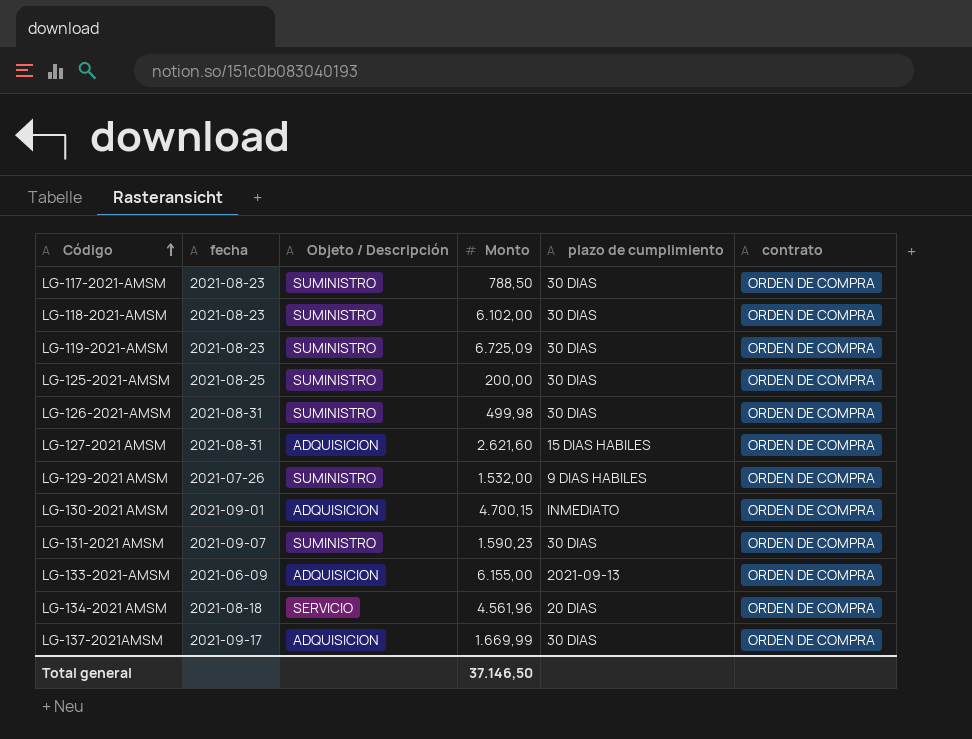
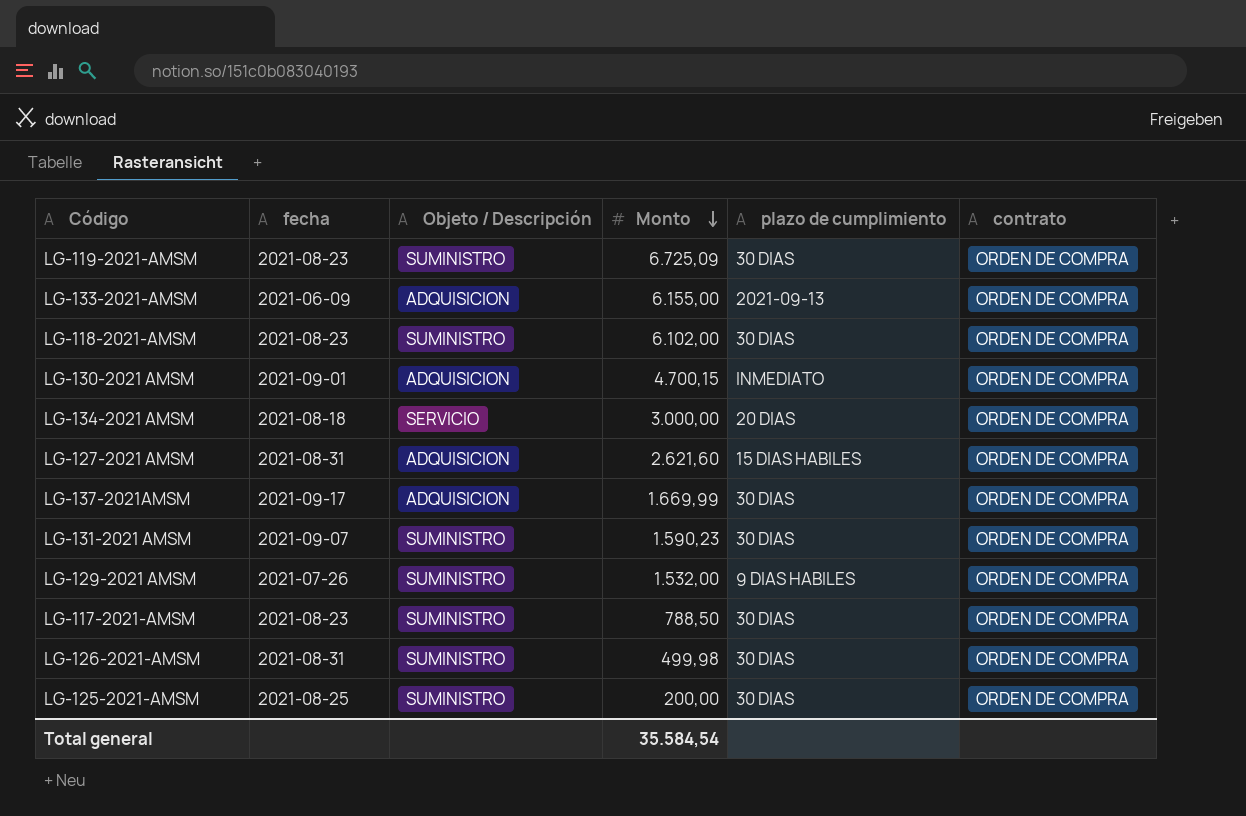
row order: Código ascending -> Monto descending
LG-134-2021 AMSM | Monto: 4.561,96 -> 3.000,00
Total general | Monto: 37.146,50 -> 35.584,54

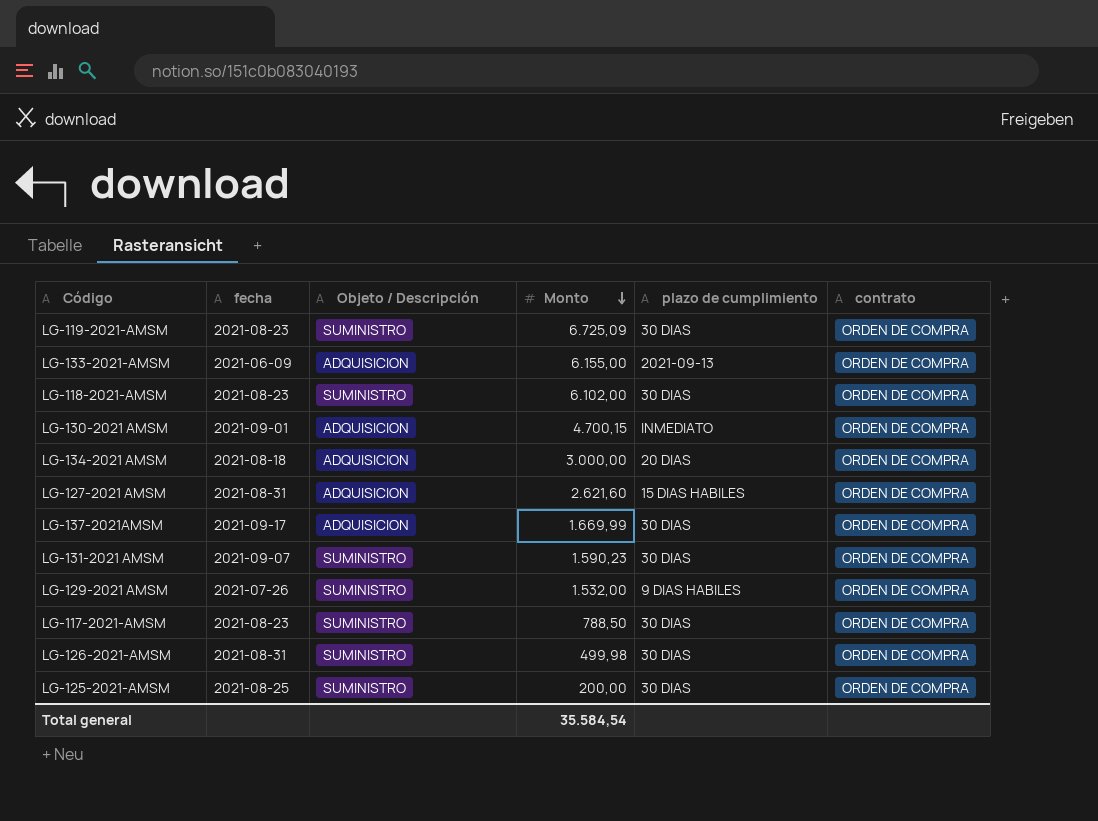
LG-134-2021 AMSM | Objeto / Descripción: SERVICIO -> ADQUISICION

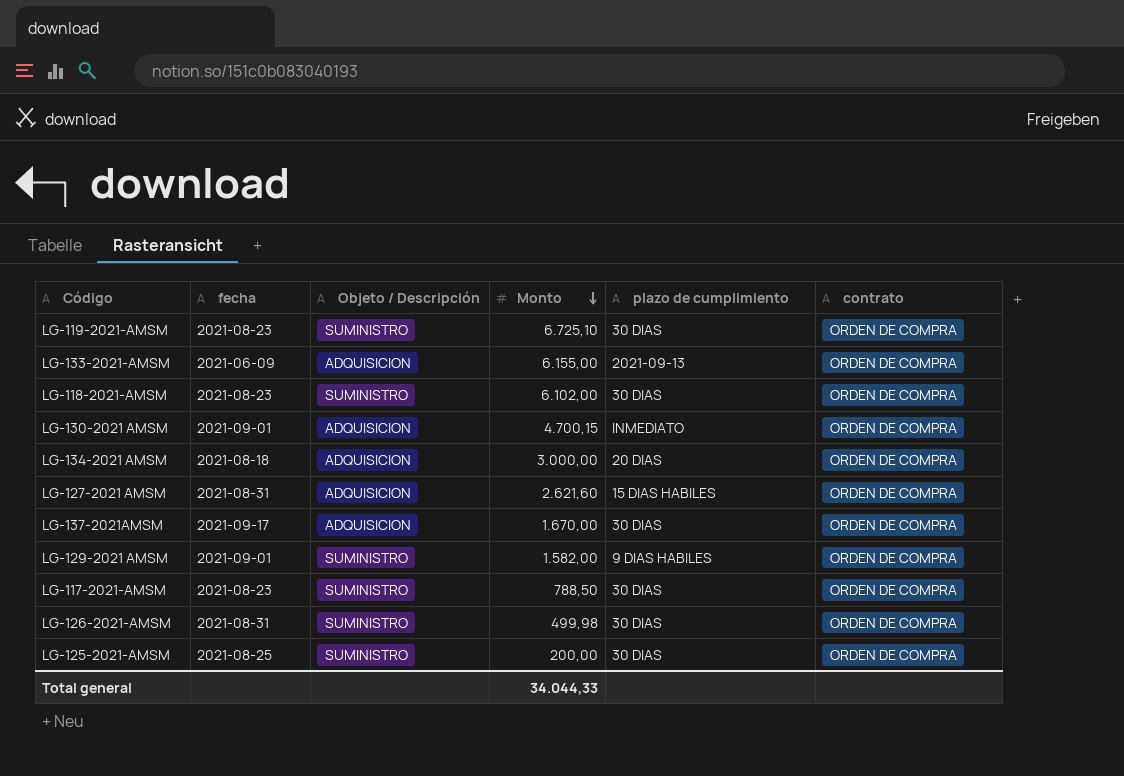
row LG-131-2021 AMSM: 2021-09-07 | SUMINISTRO | 1.590,23 | 30 DIAS | ORDEN DE COMPRA -> none
LG-119-2021-AMSM | Monto: 6.725,09 -> 6.725,10
LG-137-2021AMSM | Monto: 1.669,99 -> 1.670,00
LG-129-2021 AMSM | fecha: 2021-07-26 -> 2021-09-01
LG-129-2021 AMSM | Monto: 1.532,00 -> 1.582,00
Total general | Monto: 35.584,54 -> 34.044,33

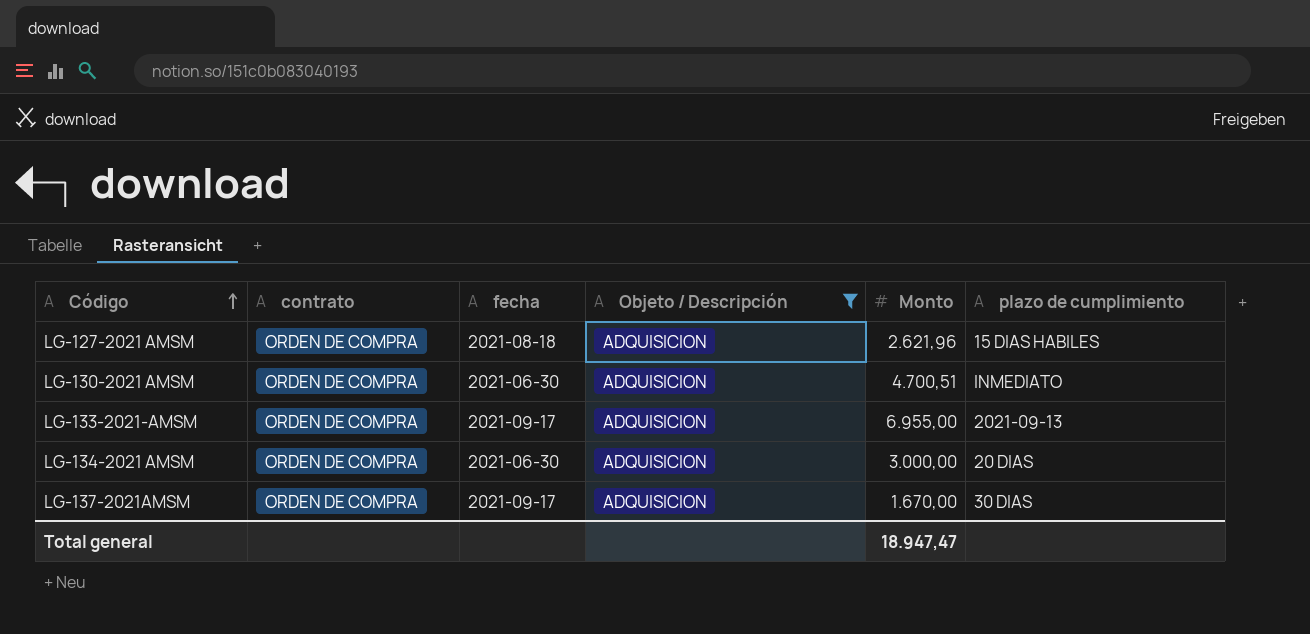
filter: none -> Objeto / Descripción = ADQUISICION
row order: Monto descending -> Código ascending
column contrato | position: 6 -> 2
LG-127-2021 AMSM | fecha: 2021-08-31 -> 2021-08-18
LG-127-2021 AMSM | Monto: 2.621,60 -> 2.621,96
LG-130-2021 AMSM | fecha: 2021-09-01 -> 2021-06-30
LG-130-2021 AMSM | Monto: 4.700,15 -> 4.700,51
LG-133-2021-AMSM | fecha: 2021-06-09 -> 2021-09-17
LG-133-2021-AMSM | Monto: 6.155,00 -> 6.955,00
LG-134-2021 AMSM | fecha: 2021-08-18 -> 2021-06-30
Total general | Monto: 34.044,33 -> 18.947,47

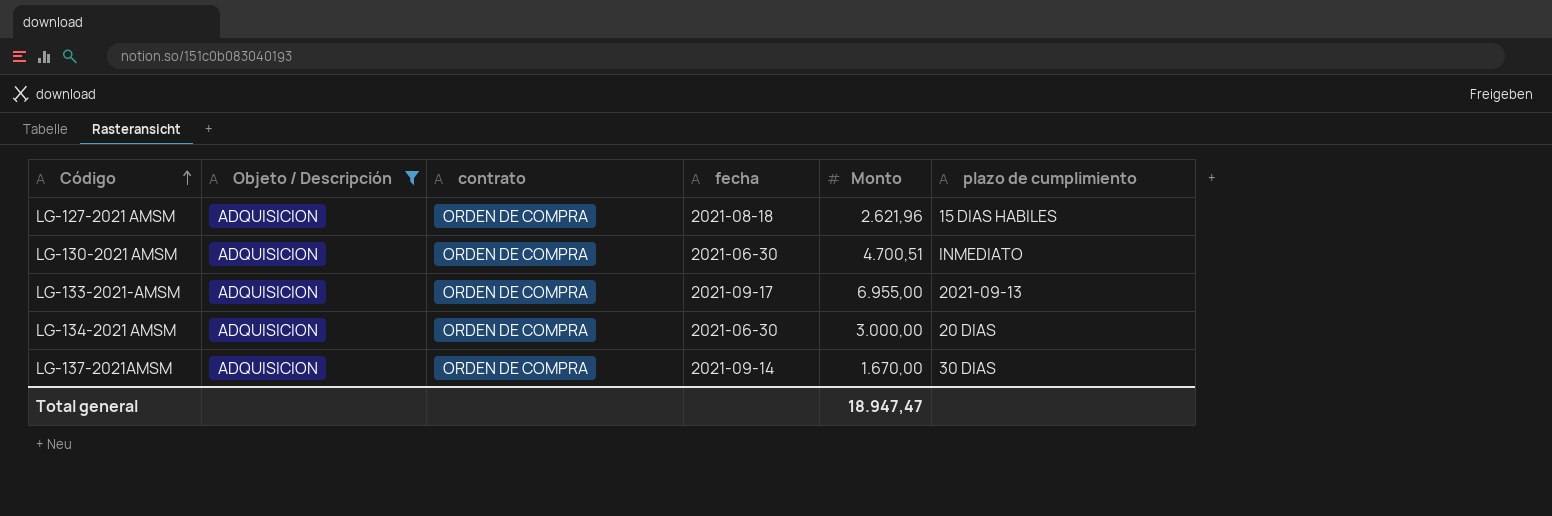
column Objeto / Descripción | position: 4 -> 2
LG-137-2021AMSM | fecha: 2021-09-17 -> 2021-09-14

